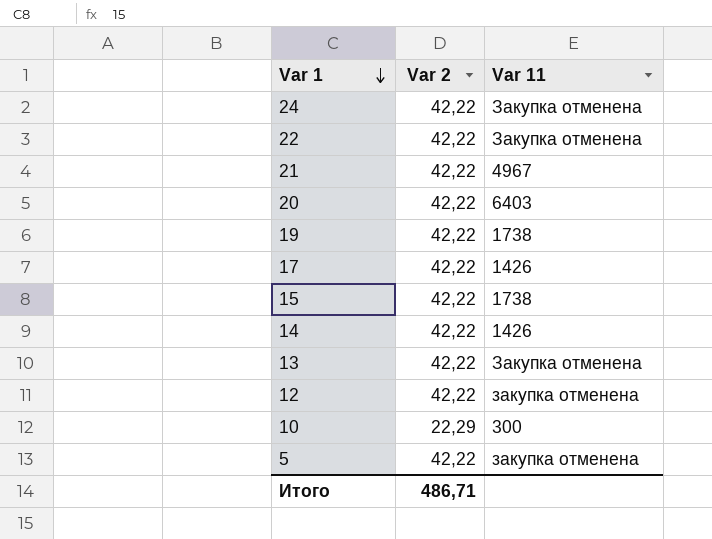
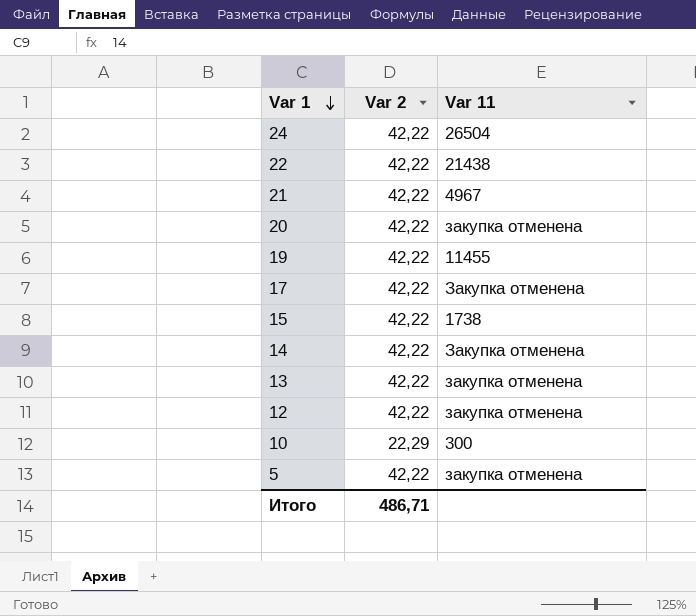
24 | Var 11: Закупка отменена -> 26504
22 | Var 11: Закупка отменена -> 21438
20 | Var 11: 6403 -> закупка отменена
19 | Var 11: 1738 -> 11455
17 | Var 11: 1426 -> Закупка отменена
14 | Var 11: 1426 -> Закупка отменена
13 | Var 11: Закупка отменена -> закупка отменена

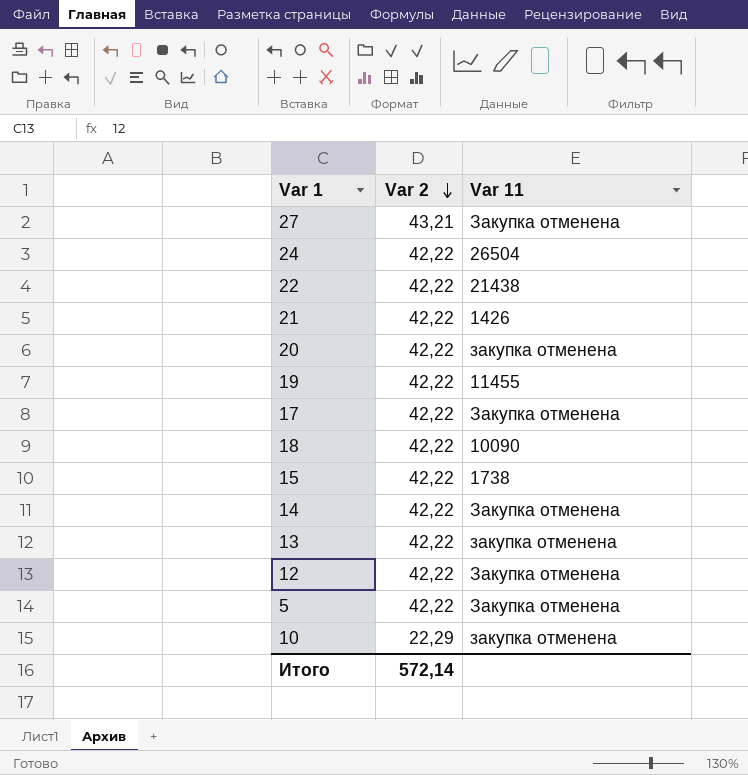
row order: Var 1 descending -> Var 2 descending
row 27: none -> 43,21 | Закупка отменена
21 | Var 11: 4967 -> 1426
row 18: none -> 42,22 | 10090
12 | Var 11: закупка отменена -> Закупка отменена
5 | Var 11: закупка отменена -> Закупка отменена
10 | Var 11: 300 -> закупка отменена
Итого | Var 2: 486,71 -> 572,14

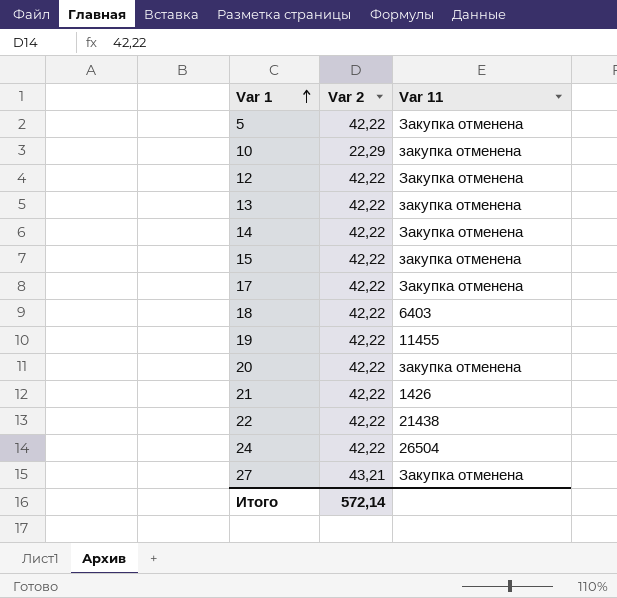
row order: Var 2 descending -> Var 1 ascending
15 | Var 11: 1738 -> закупка отменена
18 | Var 11: 10090 -> 6403

